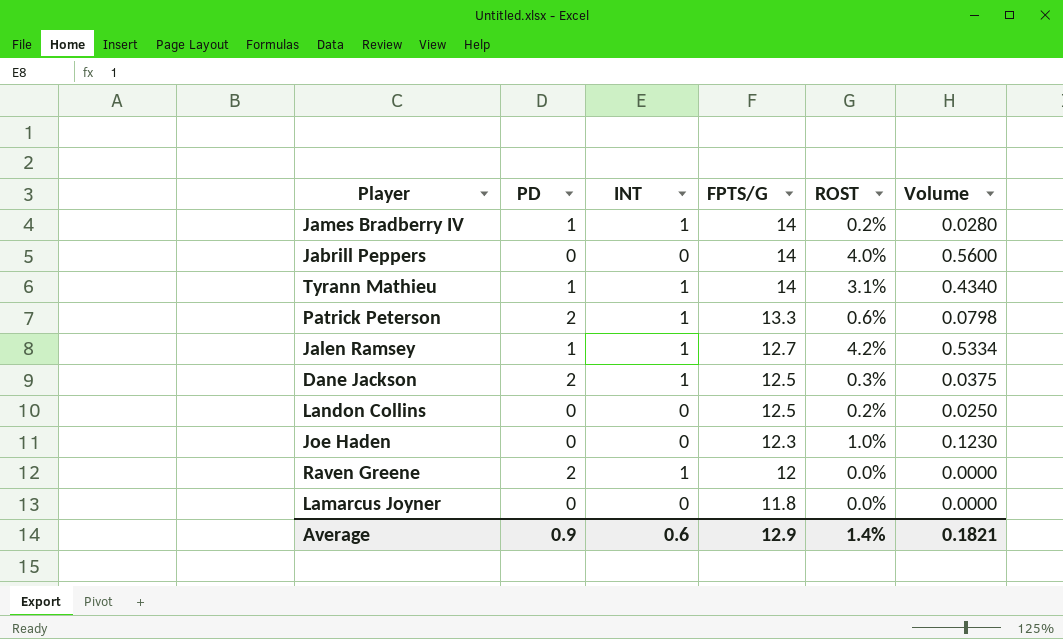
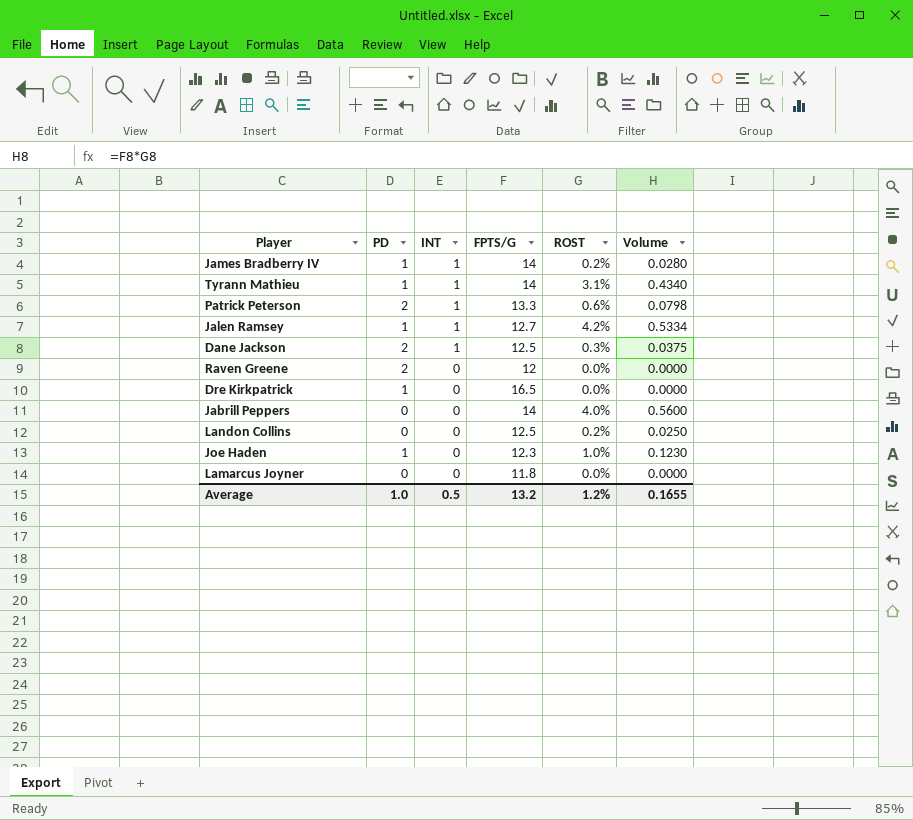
row order: FPTS/G descending -> INT descending
Raven Greene | INT: 1 -> 0
row Dre Kirkpatrick: none -> 1 | 0 | 16.5 | 0.0% | 0.0000
Joe Haden | PD: 0 -> 1
Average | PD: 0.9 -> 1.0
Average | INT: 0.6 -> 0.5
Average | FPTS/G: 12.9 -> 13.2
Average | ROST: 1.4% -> 1.2%
Average | Volume: 0.1821 -> 0.1655

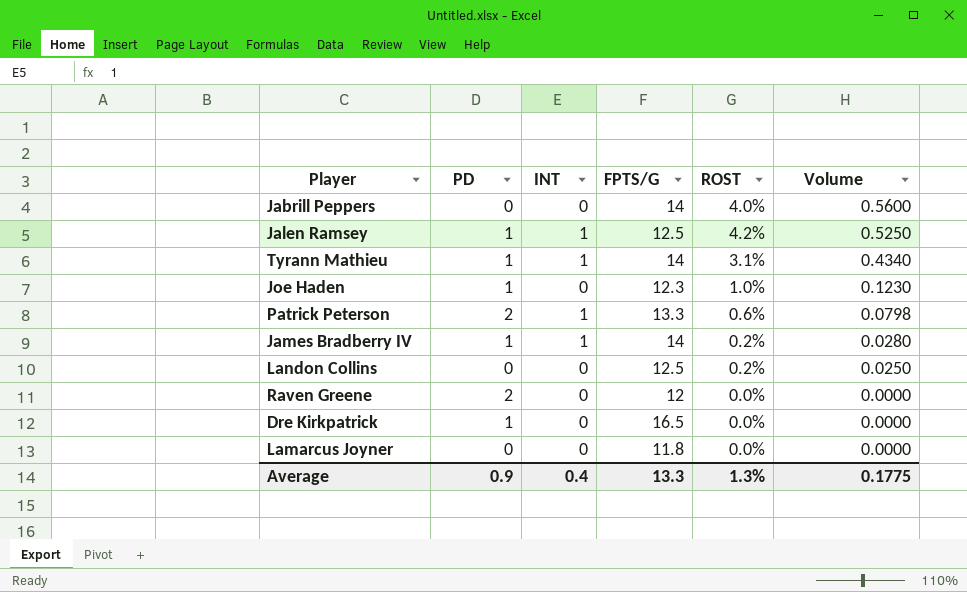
row order: INT descending -> Volume descending
row Dane Jackson: 2 | 1 | 12.5 | 0.3% | 0.0375 -> none
Jalen Ramsey | FPTS/G: 12.7 -> 12.5
Jalen Ramsey | Volume: 0.5334 -> 0.5250
Average | PD: 1.0 -> 0.9
Average | INT: 0.5 -> 0.4
Average | FPTS/G: 13.2 -> 13.3
Average | ROST: 1.2% -> 1.3%
Average | Volume: 0.1655 -> 0.1775

